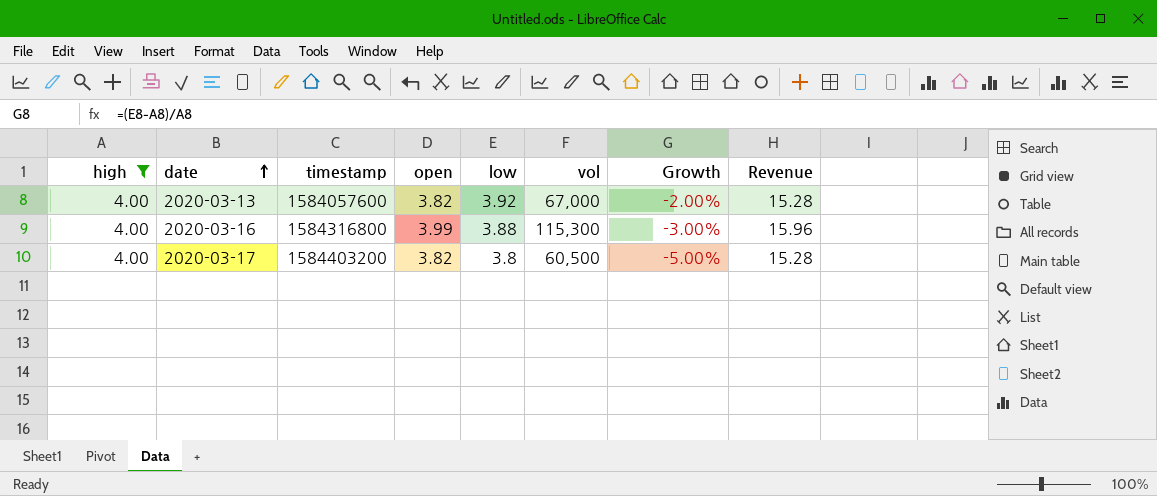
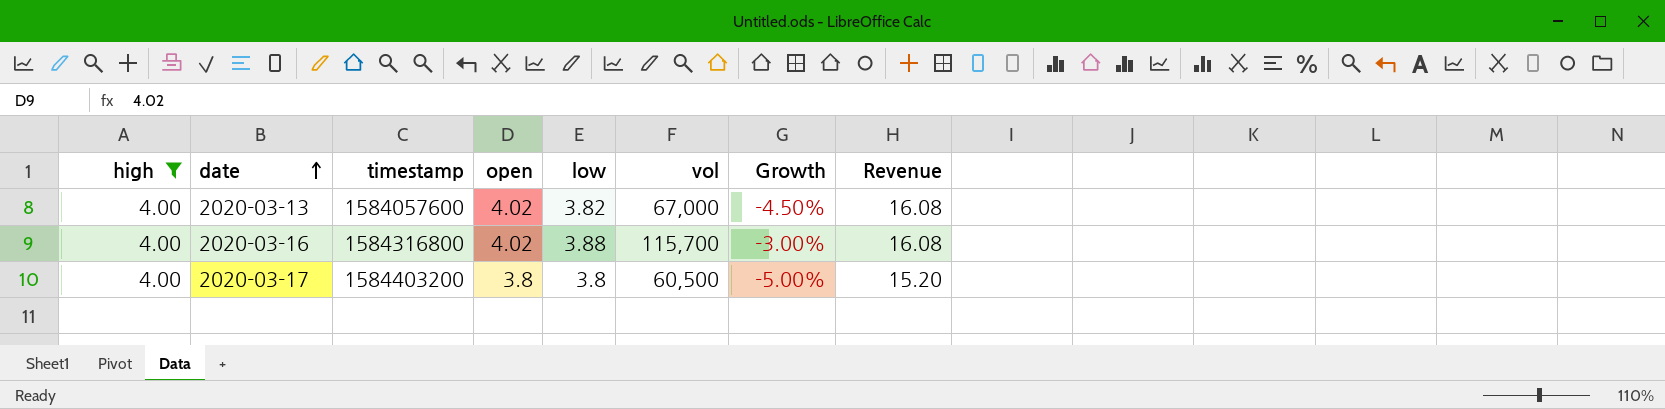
2020-03-13 | open: 3.82 -> 4.02
2020-03-13 | low: 3.92 -> 3.82
2020-03-13 | Growth: -2.00% -> -4.50%
2020-03-13 | Revenue: 15.28 -> 16.08
2020-03-16 | open: 3.99 -> 4.02
2020-03-16 | vol: 115,300 -> 115,700
2020-03-16 | Revenue: 15.96 -> 16.08
2020-03-17 | open: 3.82 -> 3.8
2020-03-17 | Revenue: 15.28 -> 15.20

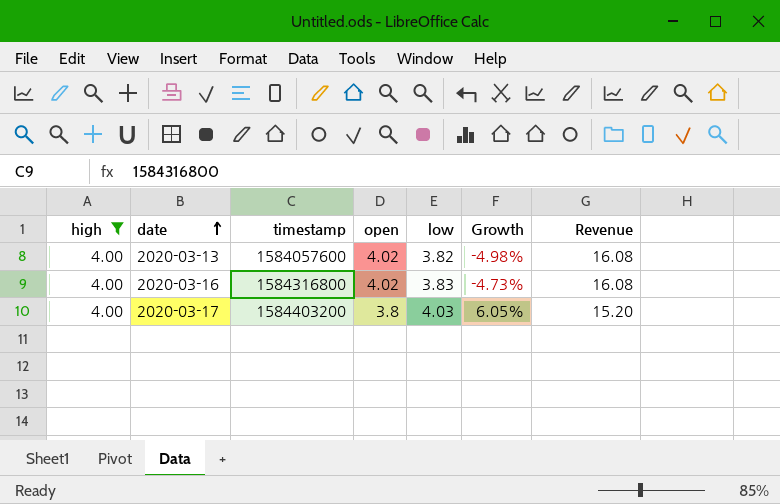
column vol | position: 6 -> none
column Growth | formula: ([low] - [high]) / [high] -> ([low] - [open]) / [open]
2020-03-16 | low: 3.88 -> 3.83
2020-03-17 | low: 3.8 -> 4.03

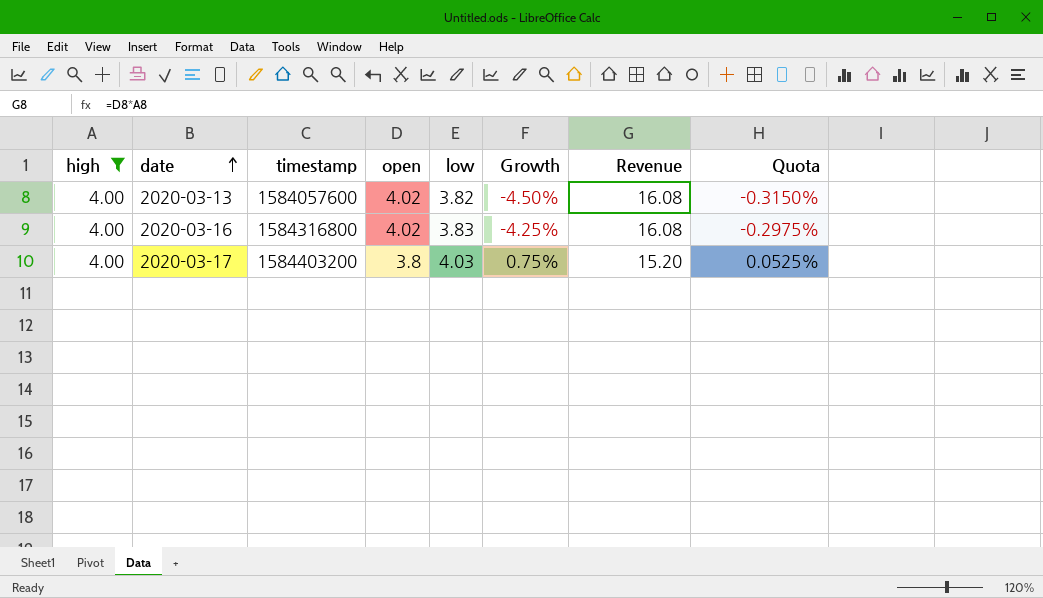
column Growth | formula: ([low] - [open]) / [open] -> ([low] - [high]) / [high]
column Quota | formula: none -> [Growth] * 0.07

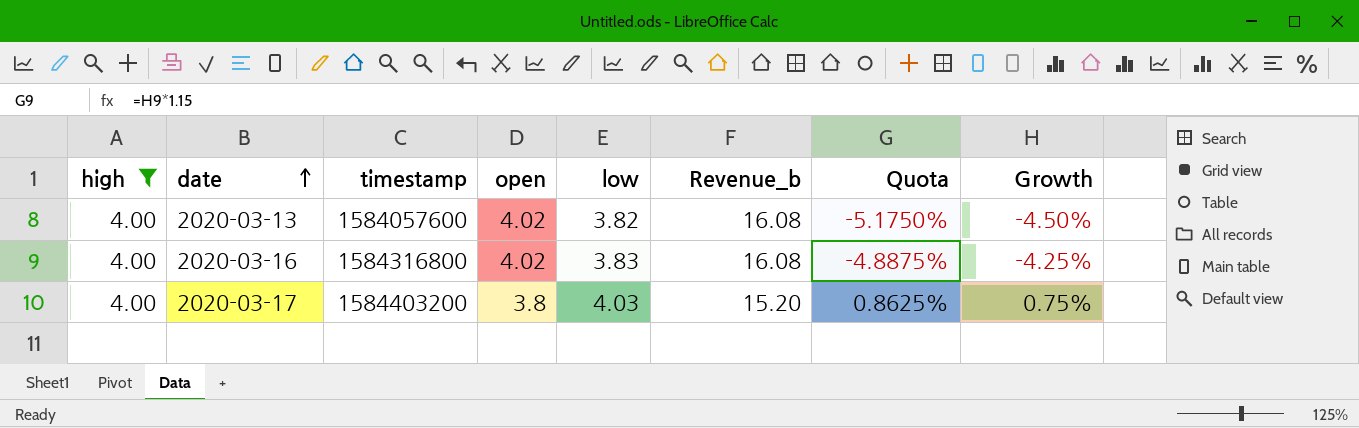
column name: Revenue -> Revenue_b
column Quota | formula: [Growth] * 0.07 -> [Growth] * 1.15
column Growth | position: 6 -> 8

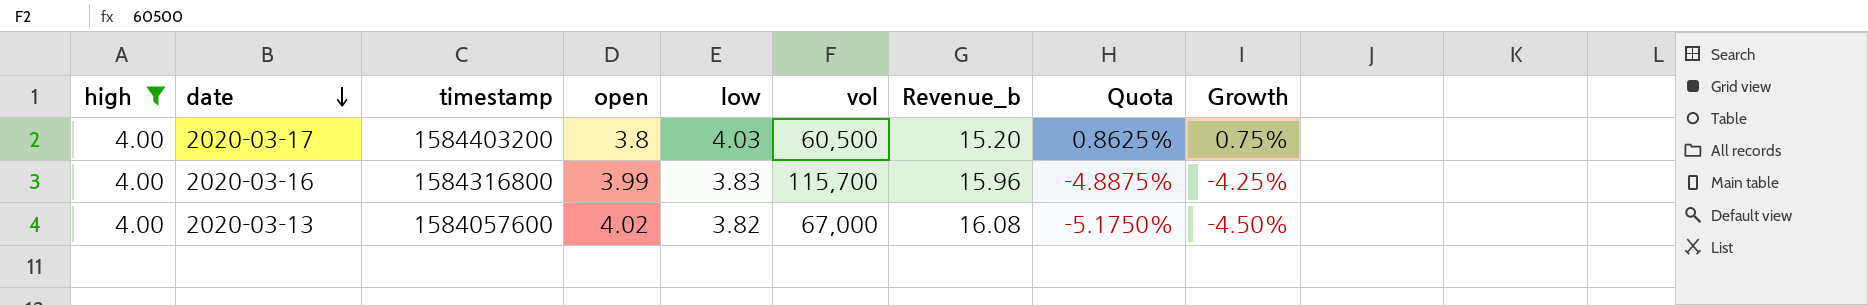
row order: date ascending -> date descending
column vol | position: none -> 6
2020-03-16 | open: 4.02 -> 3.99
2020-03-16 | Revenue_b: 16.08 -> 15.96

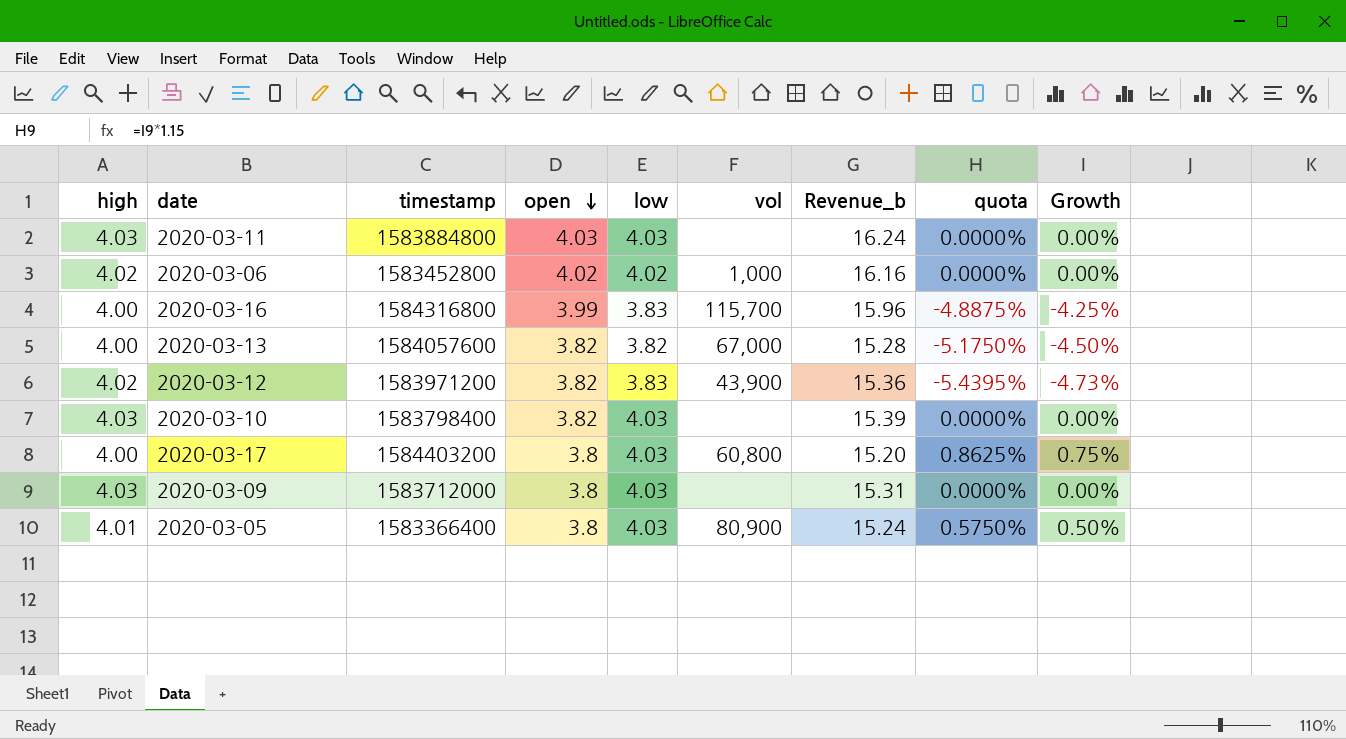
filter: high = 4.00 -> none
row order: date descending -> open descending
column name: Quota -> quota
2020-03-13 | open: 4.02 -> 3.82
2020-03-13 | Revenue_b: 16.08 -> 15.28
2020-03-17 | vol: 60,500 -> 60,800

